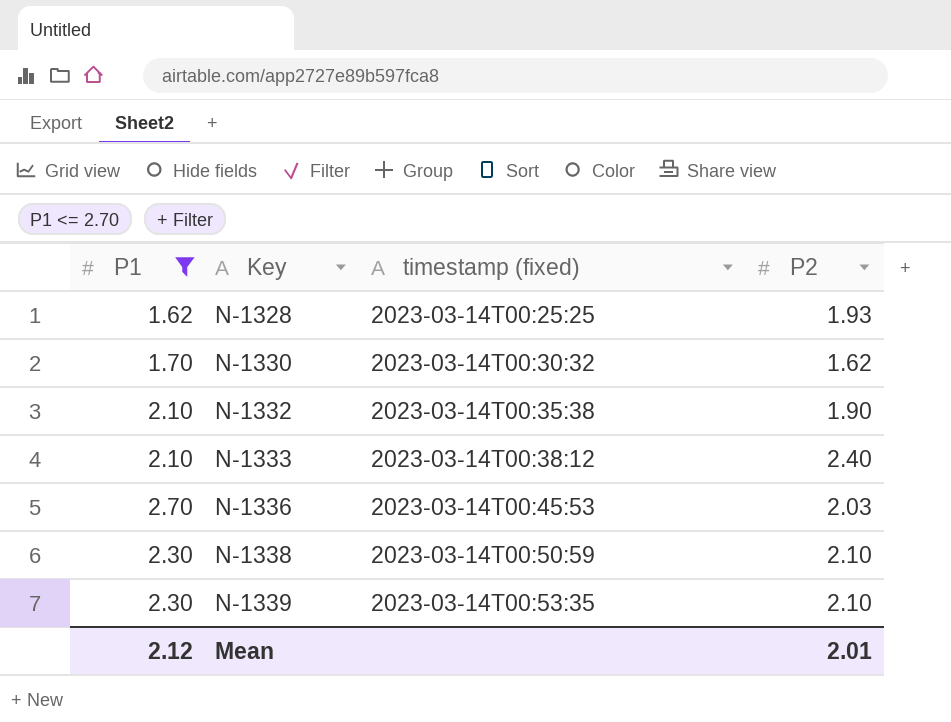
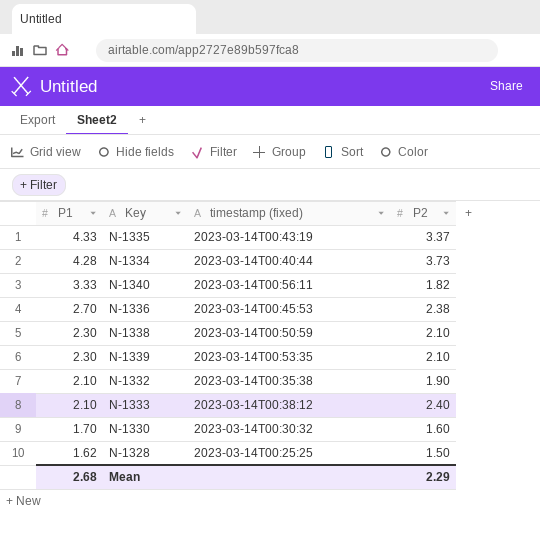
filter: P1 <= 2.70 -> none
row order: Key ascending -> P1 descending
N-1336 | P2: 2.03 -> 2.38
N-1330 | P2: 1.62 -> 1.60
N-1328 | P2: 1.93 -> 1.50
Mean | P1: 2.12 -> 2.68
Mean | P2: 2.01 -> 2.29

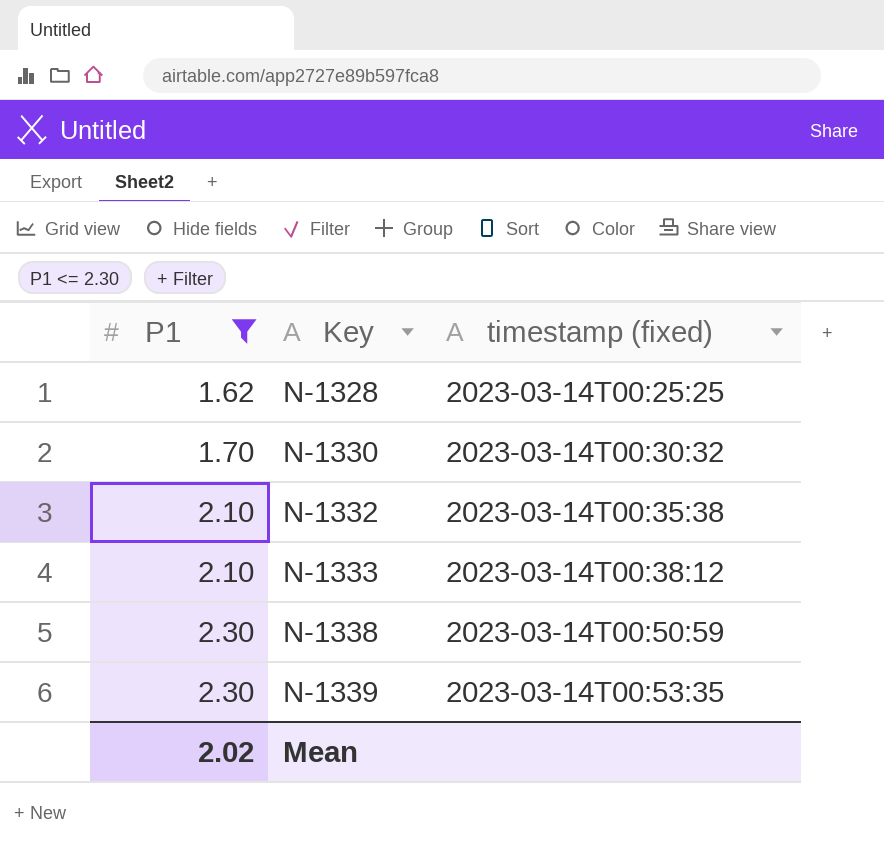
filter: none -> P1 <= 2.30
row order: P1 descending -> P1 ascending
column P2 | position: 4 -> none
Mean | P1: 2.68 -> 2.02

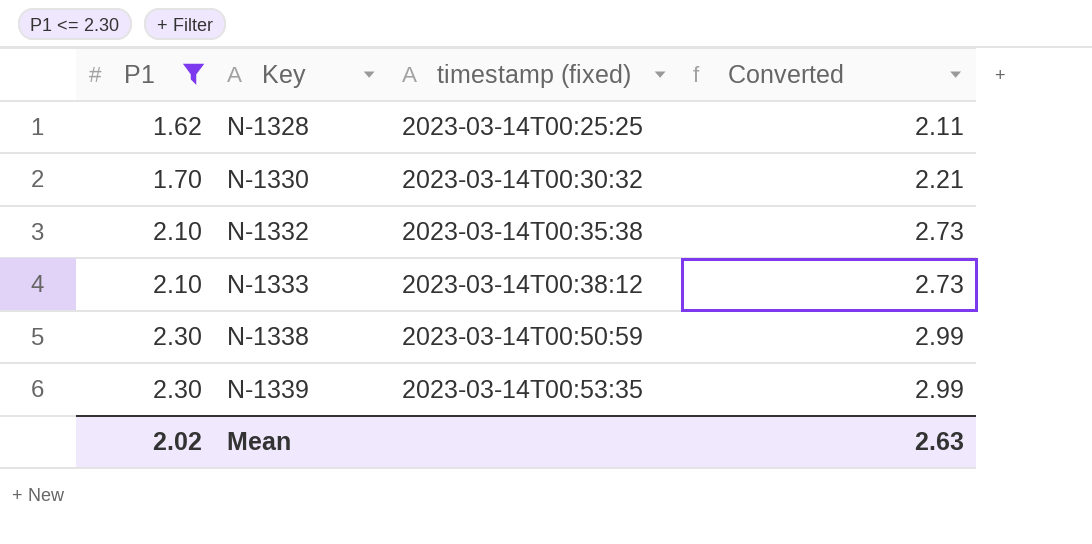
column Converted | formula: none -> [P1] * 1.3

